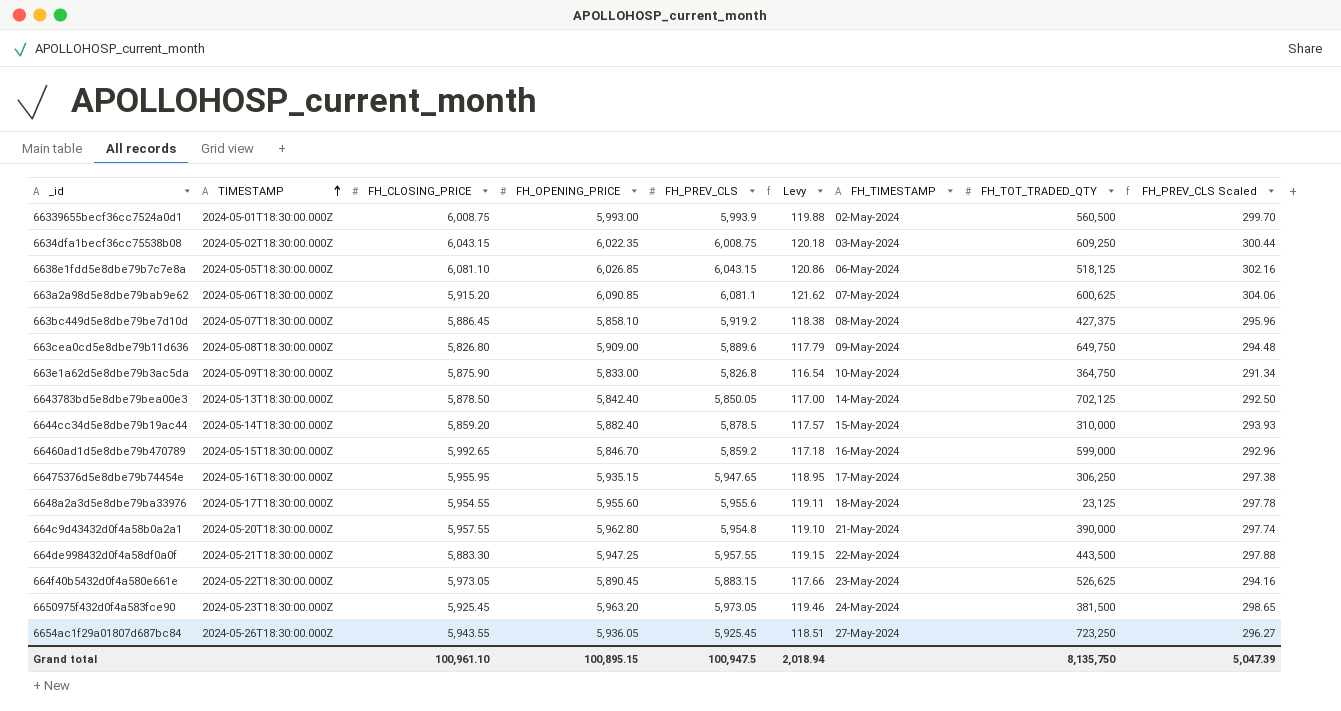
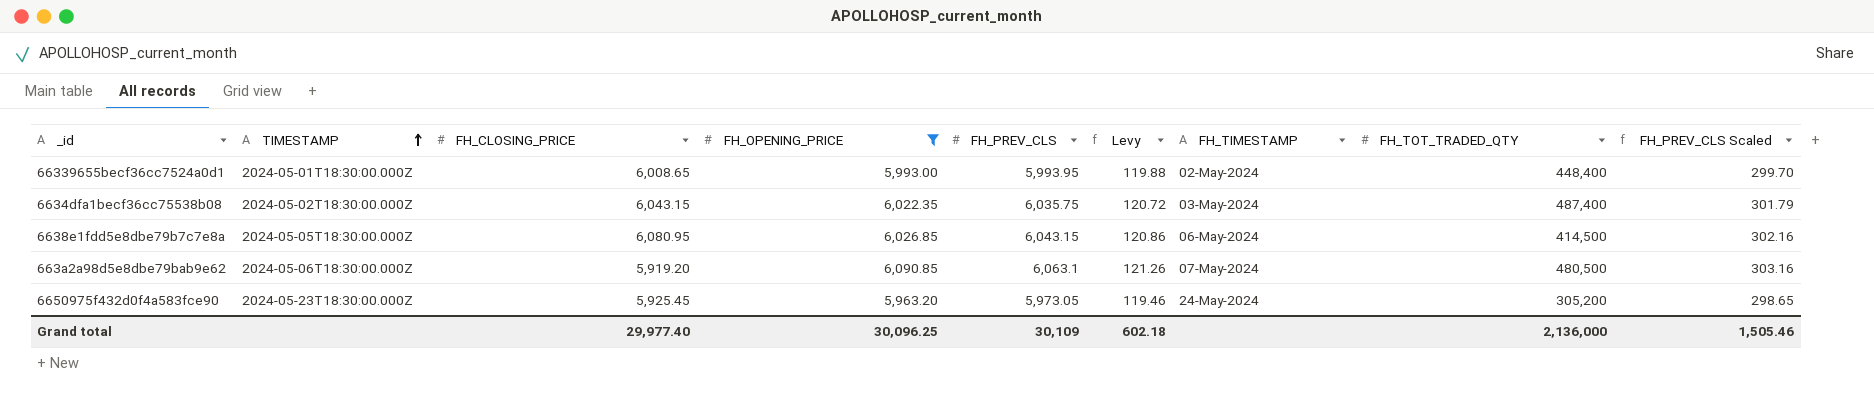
filter: none -> FH_OPENING_PRICE >= 5,963.20
66339655becf36cc7524a0d1 | FH_CLOSING_PRICE: 6,008.75 -> 6,008.65
66339655becf36cc7524a0d1 | FH_PREV_CLS: 5,993.9 -> 5,993.95
66339655becf36cc7524a0d1 | FH_TOT_TRADED_QTY: 560,500 -> 448,400
6634dfa1becf36cc75538b08 | FH_PREV_CLS: 6,008.75 -> 6,035.75
6634dfa1becf36cc75538b08 | Levy: 120.18 -> 120.72
6634dfa1becf36cc75538b08 | FH_TOT_TRADED_QTY: 609,250 -> 487,400
6634dfa1becf36cc75538b08 | FH_PREV_CLS Scaled: 300.44 -> 301.79
6638e1fdd5e8dbe79b7c7e8a | FH_CLOSING_PRICE: 6,081.10 -> 6,080.95
6638e1fdd5e8dbe79b7c7e8a | FH_TOT_TRADED_QTY: 518,125 -> 414,500
663a2a98d5e8dbe79bab9e62 | FH_CLOSING_PRICE: 5,915.20 -> 5,919.20
663a2a98d5e8dbe79bab9e62 | FH_PREV_CLS: 6,081.1 -> 6,063.1
663a2a98d5e8dbe79bab9e62 | Levy: 121.62 -> 121.26
663a2a98d5e8dbe79bab9e62 | FH_TOT_TRADED_QTY: 600,625 -> 480,500
663a2a98d5e8dbe79bab9e62 | FH_PREV_CLS Scaled: 304.06 -> 303.16
6650975f432d0f4a583fce90 | FH_TOT_TRADED_QTY: 381,500 -> 305,200
Grand total | FH_CLOSING_PRICE: 100,961.10 -> 29,977.40
Grand total | FH_OPENING_PRICE: 100,895.15 -> 30,096.25
Grand total | FH_PREV_CLS: 100,947.5 -> 30,109
Grand total | Levy: 2,018.94 -> 602.18
Grand total | FH_TOT_TRADED_QTY: 8,135,750 -> 2,136,000
Grand total | FH_PREV_CLS Scaled: 5,047.39 -> 1,505.46

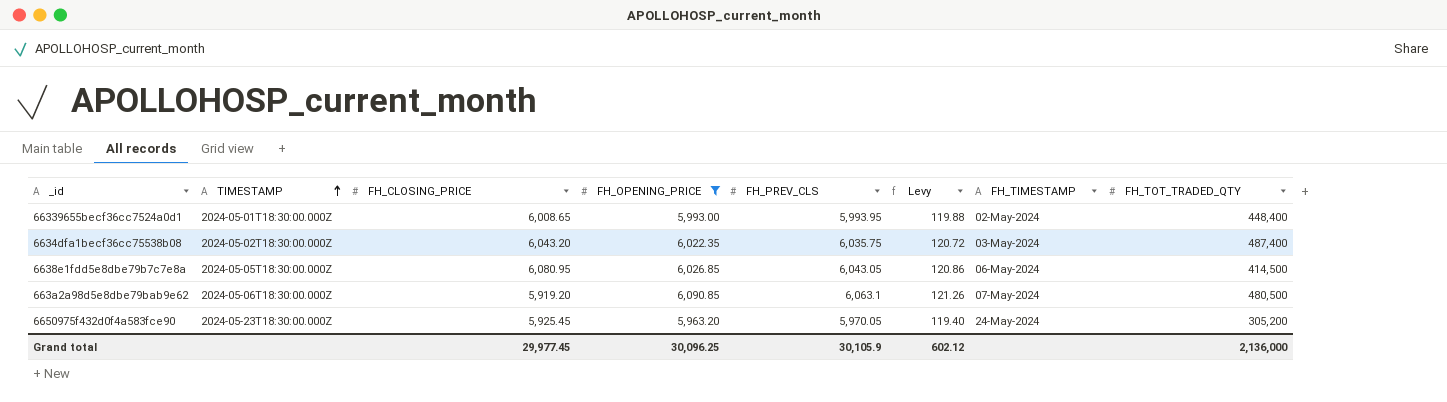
column FH_PREV_CLS Scaled | formula: [FH_PREV_CLS] * 0.05 -> none
6634dfa1becf36cc75538b08 | FH_CLOSING_PRICE: 6,043.15 -> 6,043.20
6638e1fdd5e8dbe79b7c7e8a | FH_PREV_CLS: 6,043.15 -> 6,043.05
6650975f432d0f4a583fce90 | FH_PREV_CLS: 5,973.05 -> 5,970.05
6650975f432d0f4a583fce90 | Levy: 119.46 -> 119.40
Grand total | FH_CLOSING_PRICE: 29,977.40 -> 29,977.45
Grand total | FH_PREV_CLS: 30,109 -> 30,105.9
Grand total | Levy: 602.18 -> 602.12

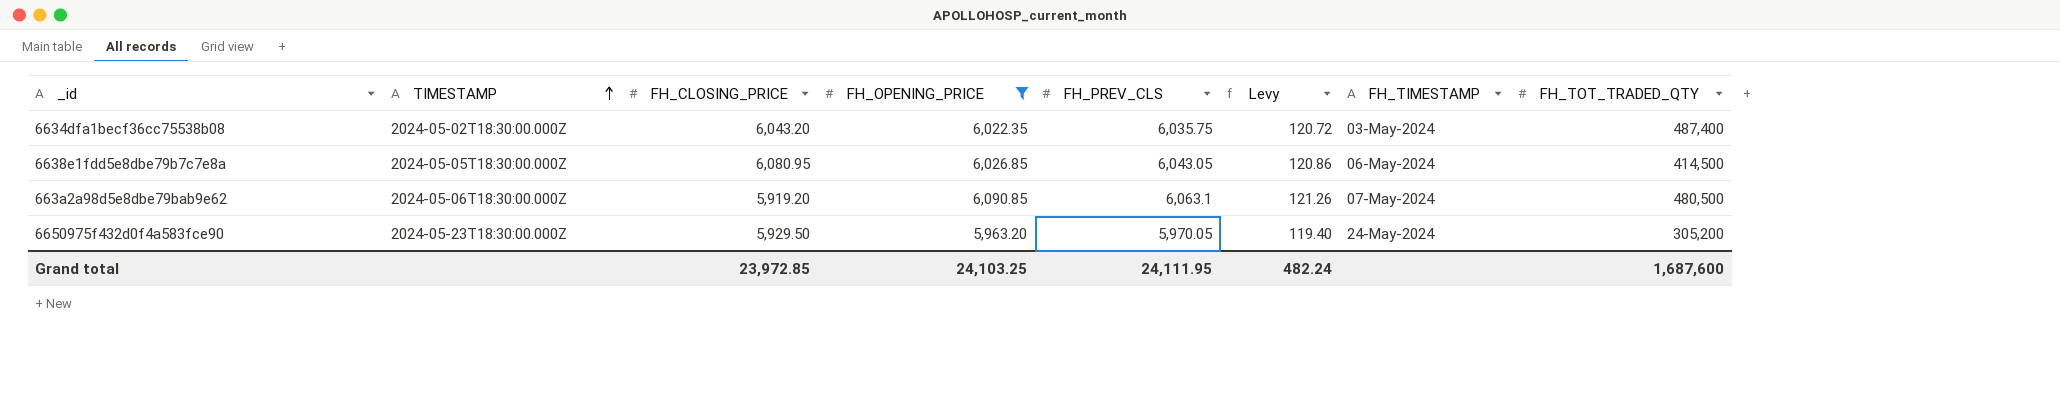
row 66339655becf36cc7524a0d1: 2024-05-01T18:30:00.000Z | 6,008.65 | 5,993.00 | 5,993.95 | 119.88 | 02-May-2024 | 448,400 -> none
6650975f432d0f4a583fce90 | FH_CLOSING_PRICE: 5,925.45 -> 5,929.50
Grand total | FH_CLOSING_PRICE: 29,977.45 -> 23,972.85
Grand total | FH_OPENING_PRICE: 30,096.25 -> 24,103.25
Grand total | FH_PREV_CLS: 30,105.9 -> 24,111.95
Grand total | Levy: 602.12 -> 482.24
Grand total | FH_TOT_TRADED_QTY: 2,136,000 -> 1,687,600

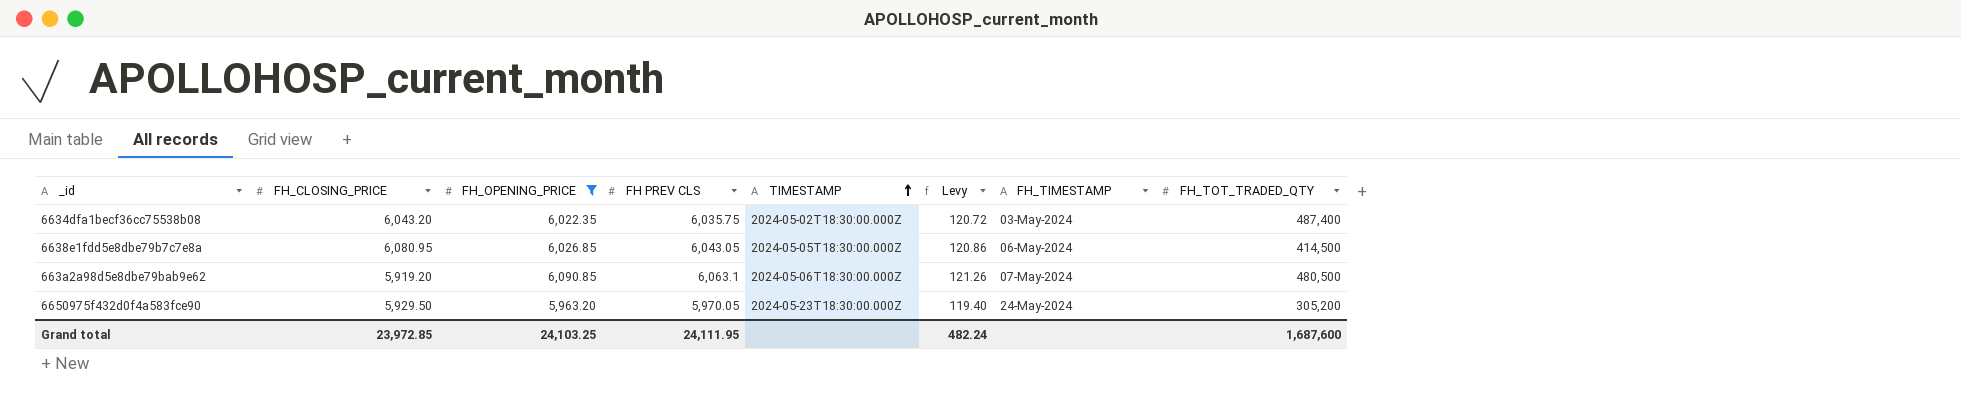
column name: FH_PREV_CLS -> FH PREV CLS
column TIMESTAMP | position: 2 -> 5

